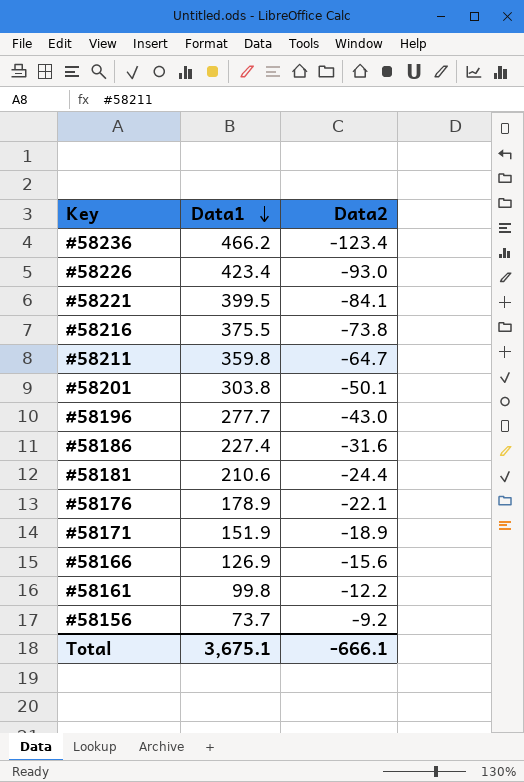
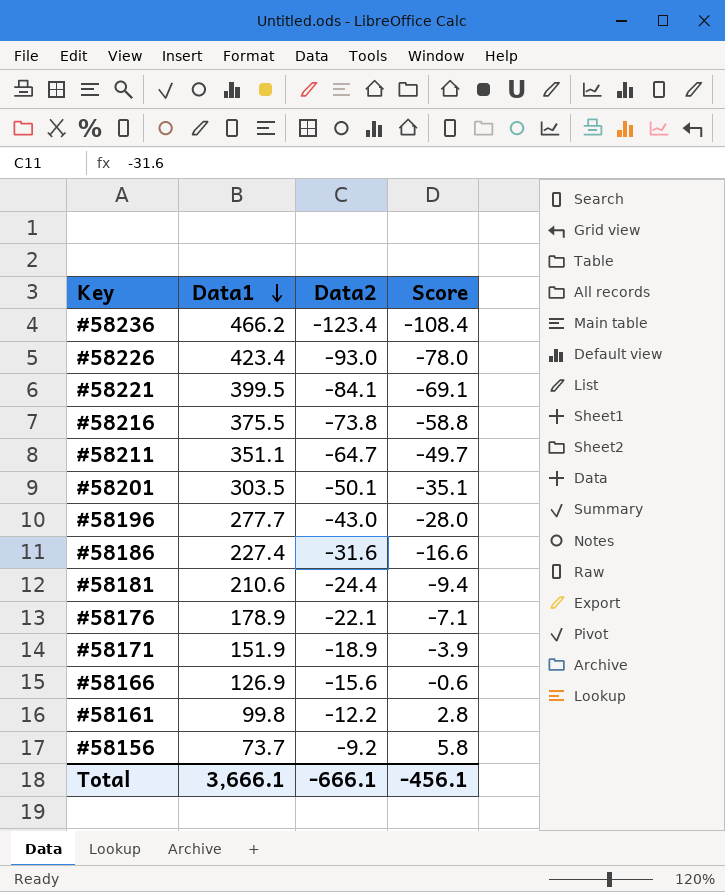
column Score | formula: none -> [Data2] + 15
#58211 | Data1: 359.8 -> 351.1
#58201 | Data1: 303.8 -> 303.5
Total | Data1: 3,675.1 -> 3,666.1

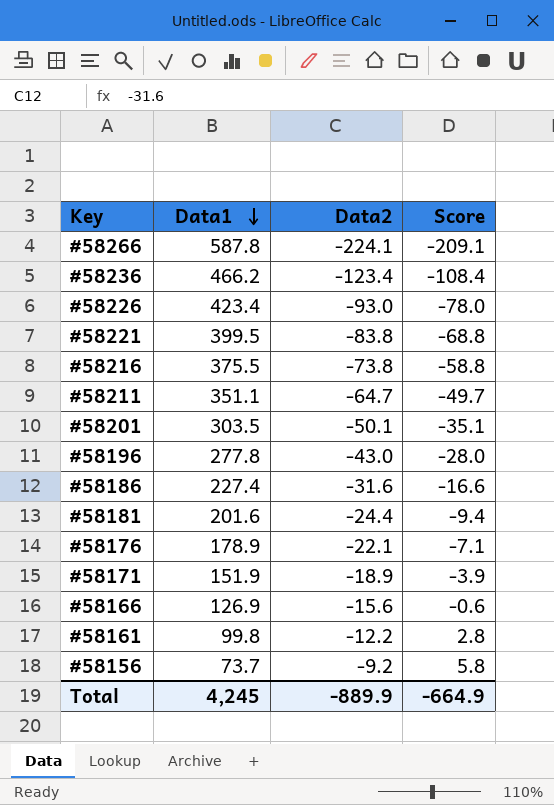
row #58266: none -> 587.8 | -224.1 | -209.1
#58221 | Data2: -84.1 -> -83.8
#58221 | Score: -69.1 -> -68.8
#58196 | Data1: 277.7 -> 277.8
#58181 | Data1: 210.6 -> 201.6
Total | Data1: 3,666.1 -> 4,245
Total | Data2: -666.1 -> -889.9
Total | Score: -456.1 -> -664.9

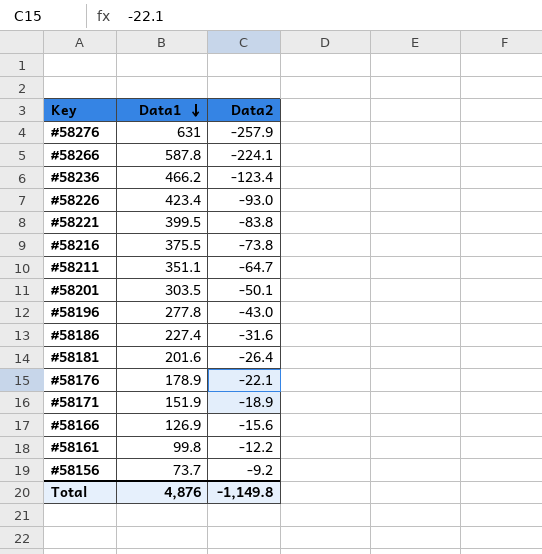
column Score | formula: [Data2] + 15 -> none
row #58276: none -> 631 | -257.9
#58181 | Data2: -24.4 -> -26.4
Total | Data1: 4,245 -> 4,876
Total | Data2: -889.9 -> -1,149.8

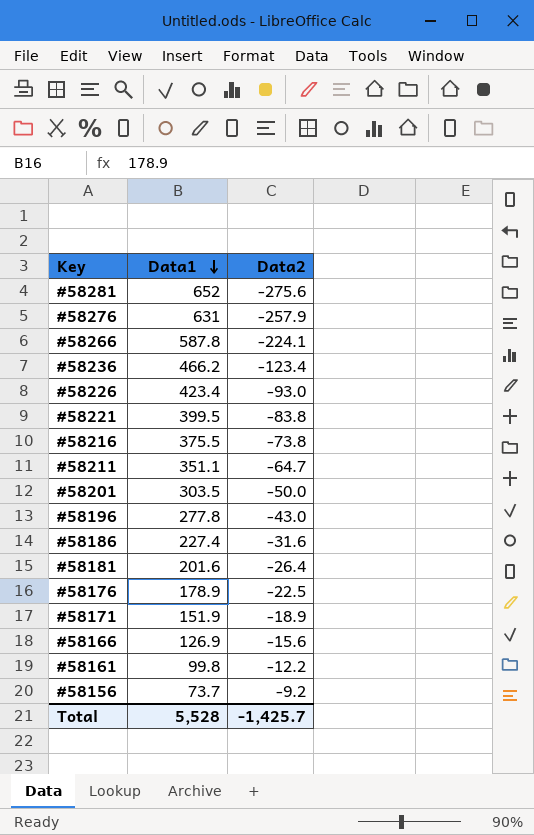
row #58281: none -> 652 | -275.6
#58201 | Data2: -50.1 -> -50.0
#58176 | Data2: -22.1 -> -22.5
Total | Data1: 4,876 -> 5,528
Total | Data2: -1,149.8 -> -1,425.7

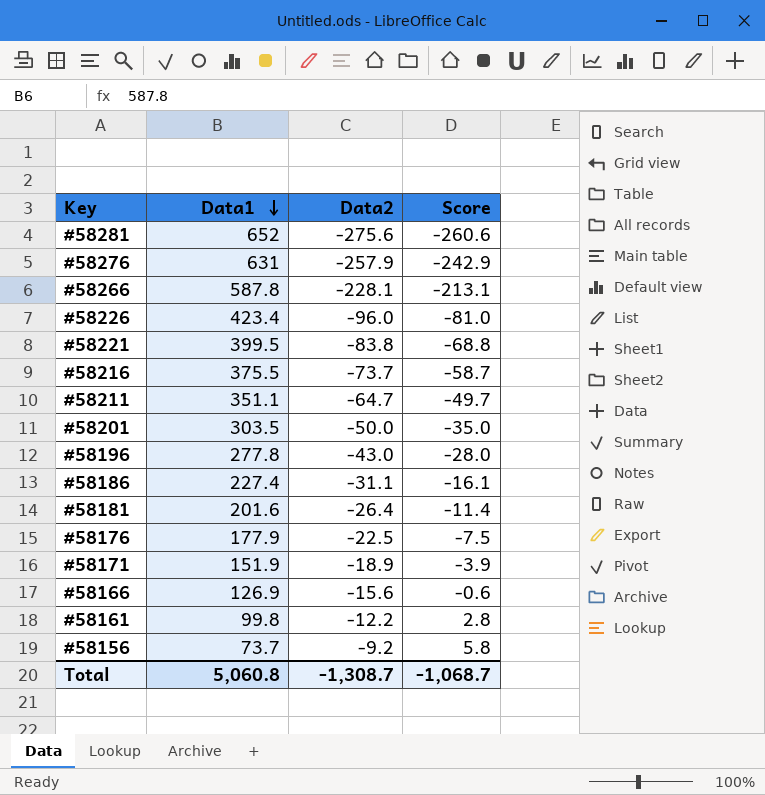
column Score | formula: none -> [Data2] + 15
row #58236: 466.2 | -123.4 -> none
#58266 | Data2: -224.1 -> -228.1
#58226 | Data2: -93.0 -> -96.0
#58216 | Data2: -73.8 -> -73.7
#58186 | Data2: -31.6 -> -31.1
#58176 | Data1: 178.9 -> 177.9
Total | Data1: 5,528 -> 5,060.8
Total | Data2: -1,425.7 -> -1,308.7

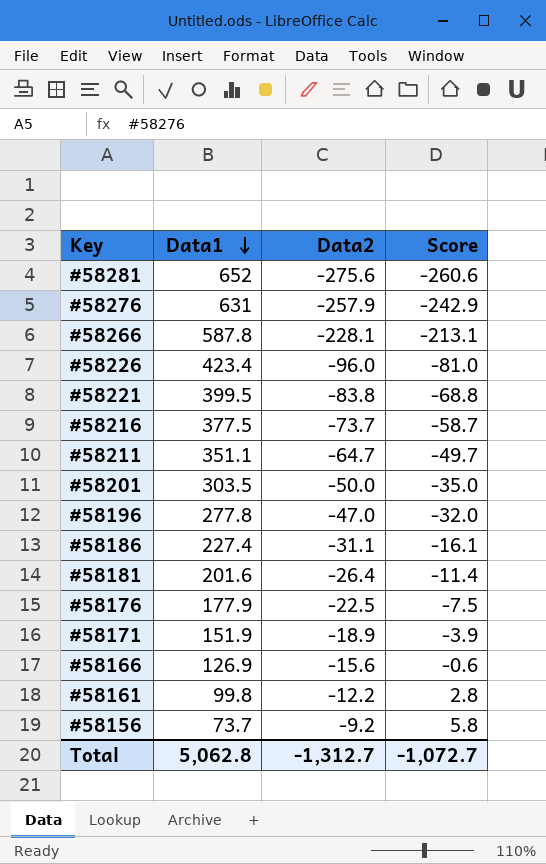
#58216 | Data1: 375.5 -> 377.5
#58196 | Data2: -43.0 -> -47.0
#58196 | Score: -28.0 -> -32.0
Total | Data1: 5,060.8 -> 5,062.8
Total | Data2: -1,308.7 -> -1,312.7
Total | Score: -1,068.7 -> -1,072.7

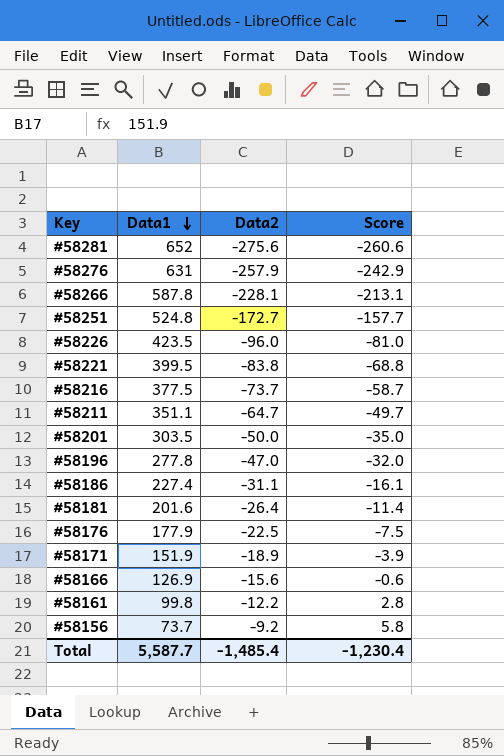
row #58251: none -> 524.8 | -172.7 | -157.7
#58226 | Data1: 423.4 -> 423.5
Total | Data1: 5,062.8 -> 5,587.7
Total | Data2: -1,312.7 -> -1,485.4
Total | Score: -1,072.7 -> -1,230.4

